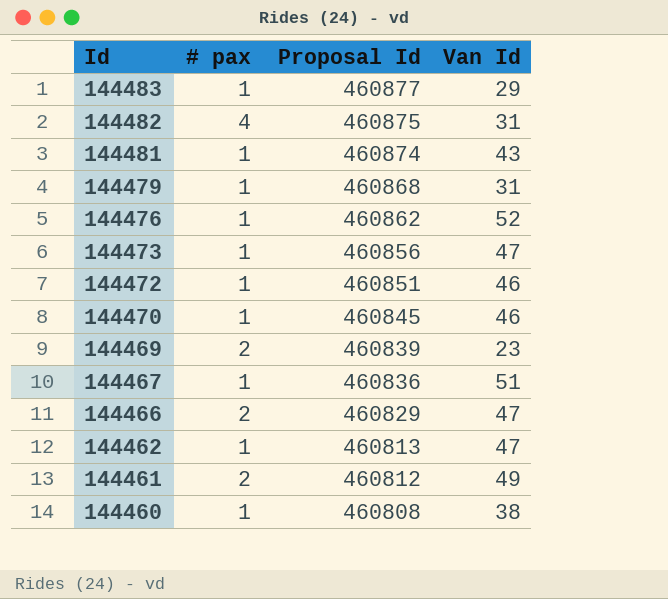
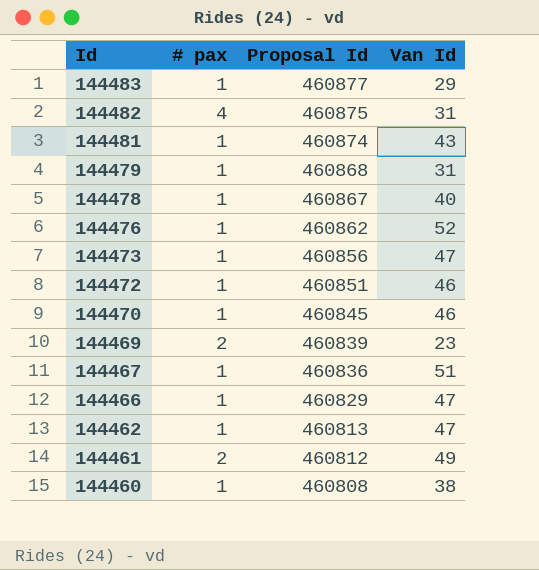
row 144478: none -> 1 | 460867 | 40
144466 | # pax: 2 -> 1

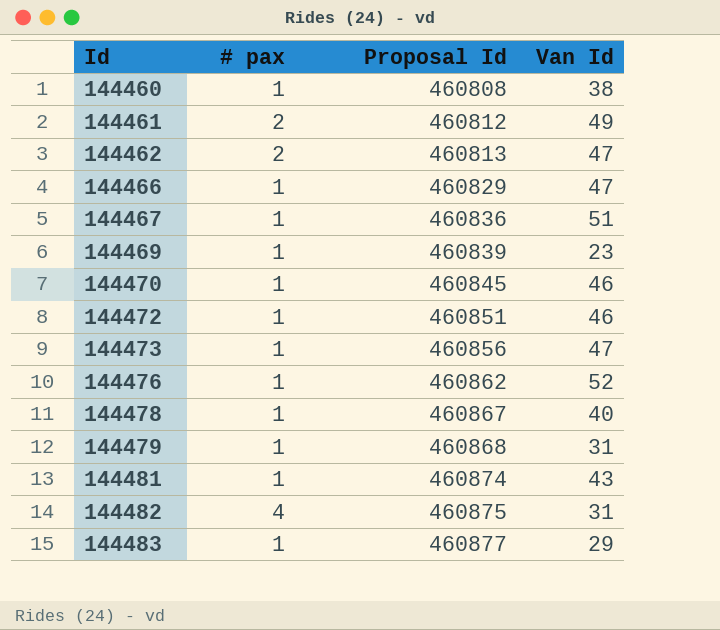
row order: Id descending -> Id ascending
144462 | # pax: 1 -> 2
144469 | # pax: 2 -> 1

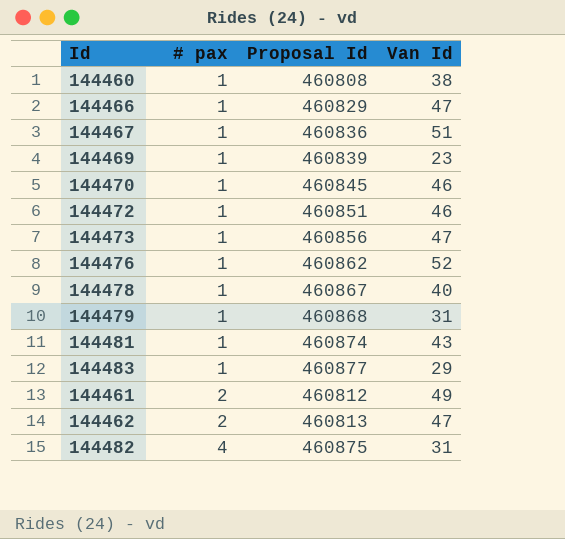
row order: Id ascending -> # pax ascending

